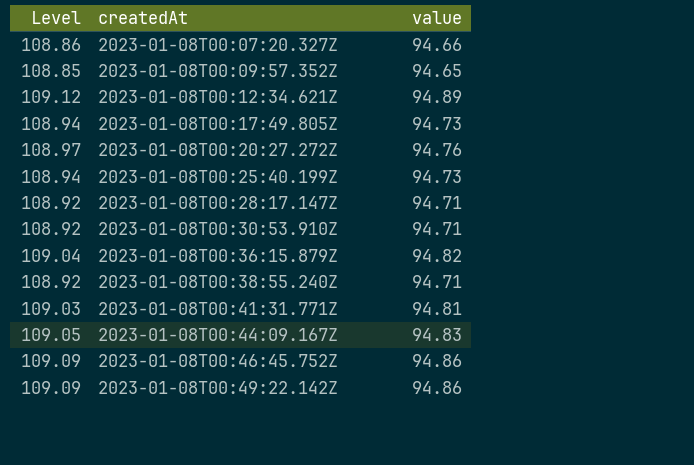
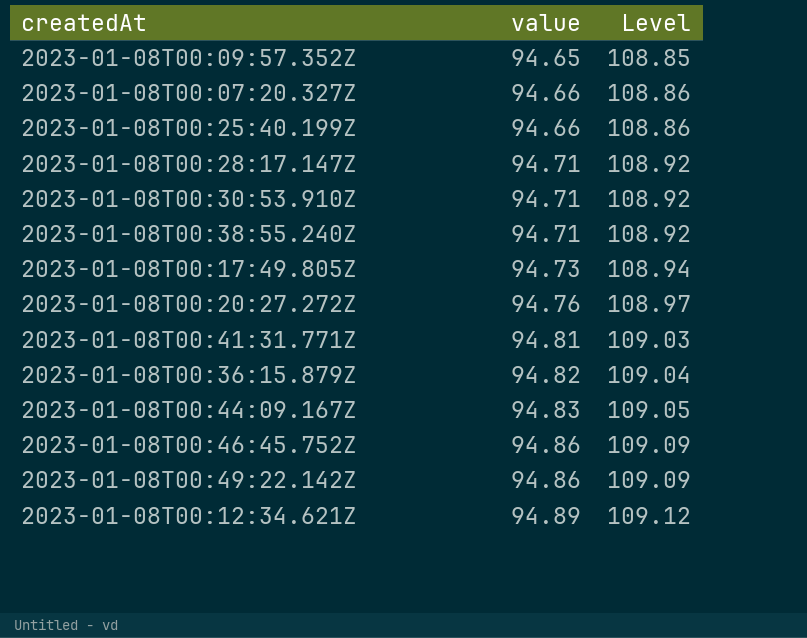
row order: createdAt ascending -> value ascending
column Level | position: 1 -> 3
2023-01-08T00:25:40.199Z | value: 94.73 -> 94.66
2023-01-08T00:25:40.199Z | Level: 108.94 -> 108.86

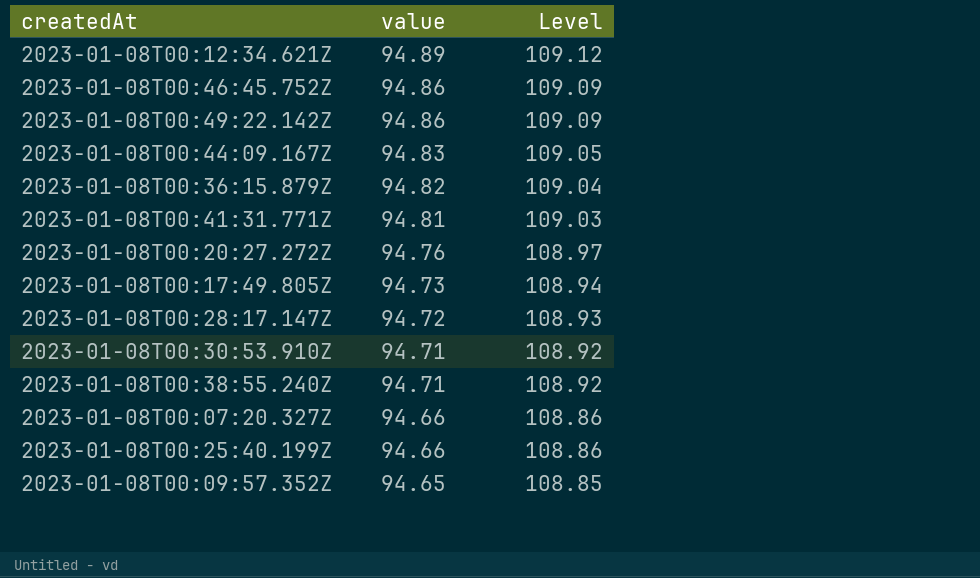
row order: value ascending -> value descending
2023-01-08T00:28:17.147Z | value: 94.71 -> 94.72
2023-01-08T00:28:17.147Z | Level: 108.92 -> 108.93

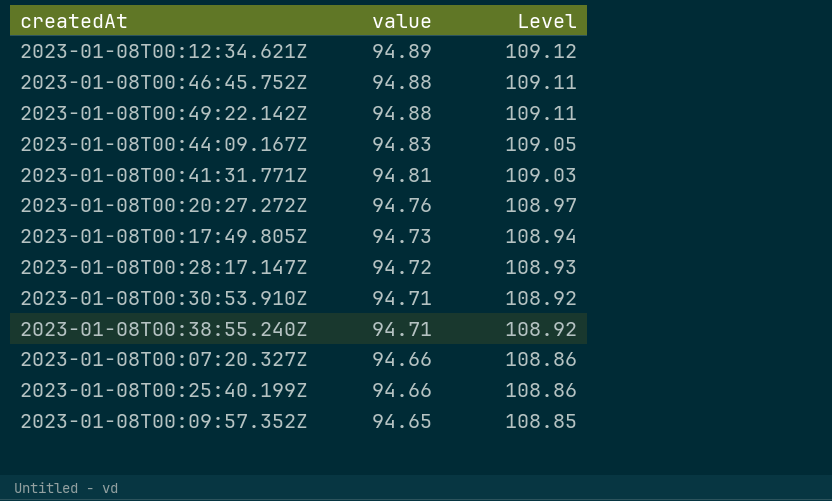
row 2023-01-08T00:36:15.879Z: 94.82 | 109.04 -> none
2023-01-08T00:46:45.752Z | value: 94.86 -> 94.88
2023-01-08T00:46:45.752Z | Level: 109.09 -> 109.11
2023-01-08T00:49:22.142Z | value: 94.86 -> 94.88
2023-01-08T00:49:22.142Z | Level: 109.09 -> 109.11

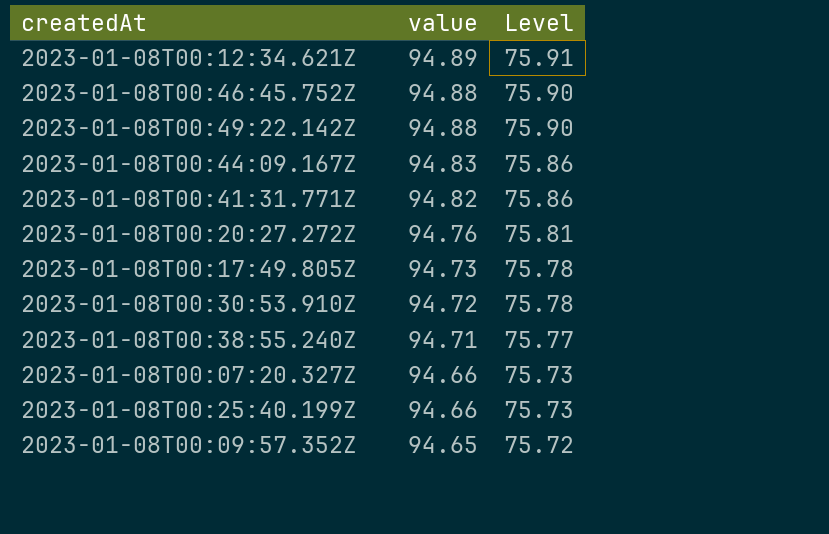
column Level | formula: [value] * 1.15 -> [value] * 0.8
row 2023-01-08T00:28:17.147Z: 94.72 | 108.93 -> none
2023-01-08T00:41:31.771Z | value: 94.81 -> 94.82
2023-01-08T00:30:53.910Z | value: 94.71 -> 94.72

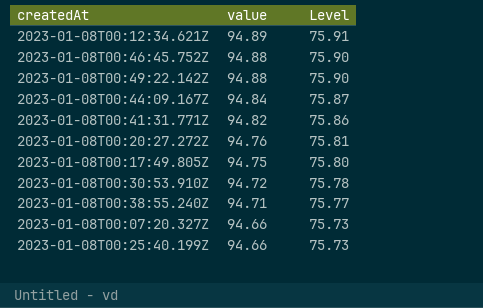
row 2023-01-08T00:09:57.352Z: 94.65 | 75.72 -> none
2023-01-08T00:44:09.167Z | value: 94.83 -> 94.84
2023-01-08T00:44:09.167Z | Level: 75.86 -> 75.87
2023-01-08T00:17:49.805Z | value: 94.73 -> 94.75
2023-01-08T00:17:49.805Z | Level: 75.78 -> 75.80

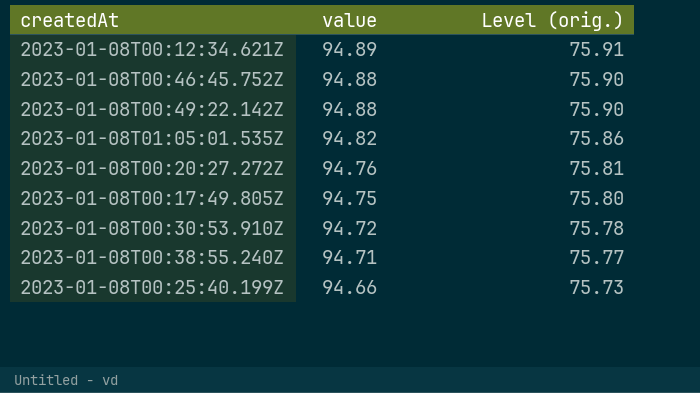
column name: Level -> Level (orig.)
row 2023-01-08T00:44:09.167Z: 94.84 | 75.87 -> none
row 2023-01-08T00:41:31.771Z: 94.82 | 75.86 -> none
row 2023-01-08T00:07:20.327Z: 94.66 | 75.73 -> none
row 2023-01-08T01:05:01.535Z: none -> 94.82 | 75.86

